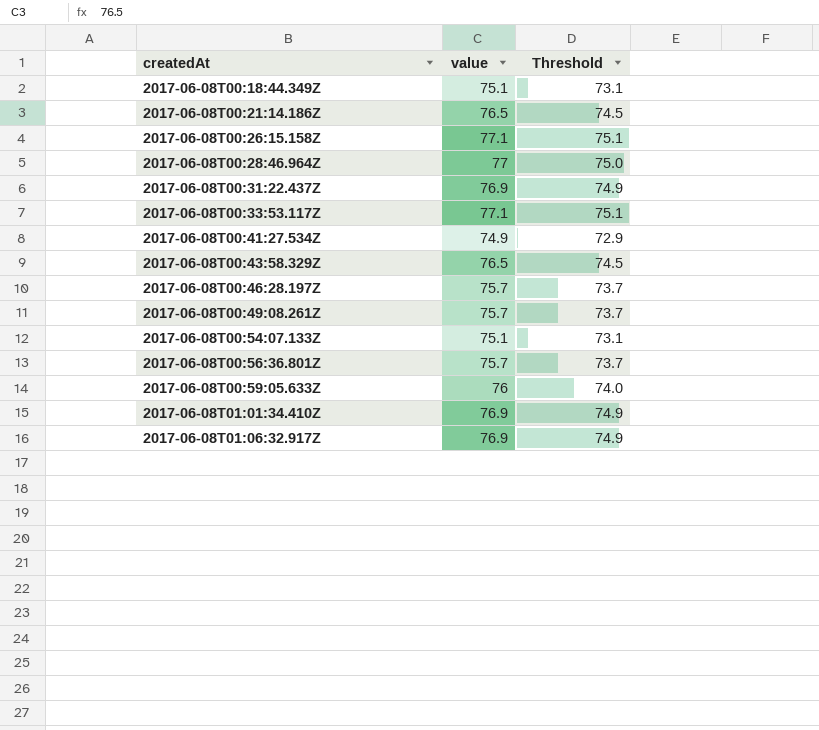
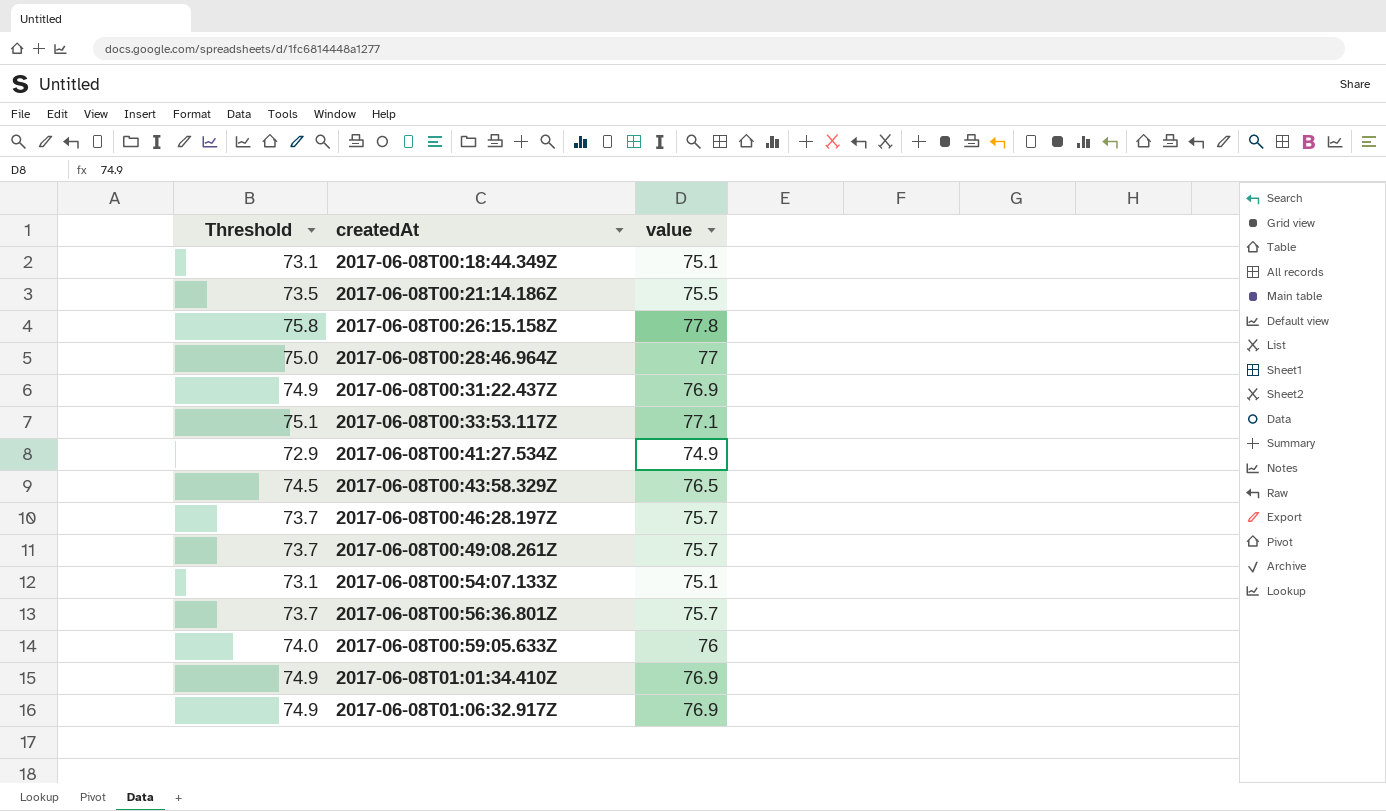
column Threshold | position: 3 -> 1
2017-06-08T00:21:14.186Z | Threshold: 74.5 -> 73.5
2017-06-08T00:21:14.186Z | value: 76.5 -> 75.5
2017-06-08T00:26:15.158Z | Threshold: 75.1 -> 75.8
2017-06-08T00:26:15.158Z | value: 77.1 -> 77.8

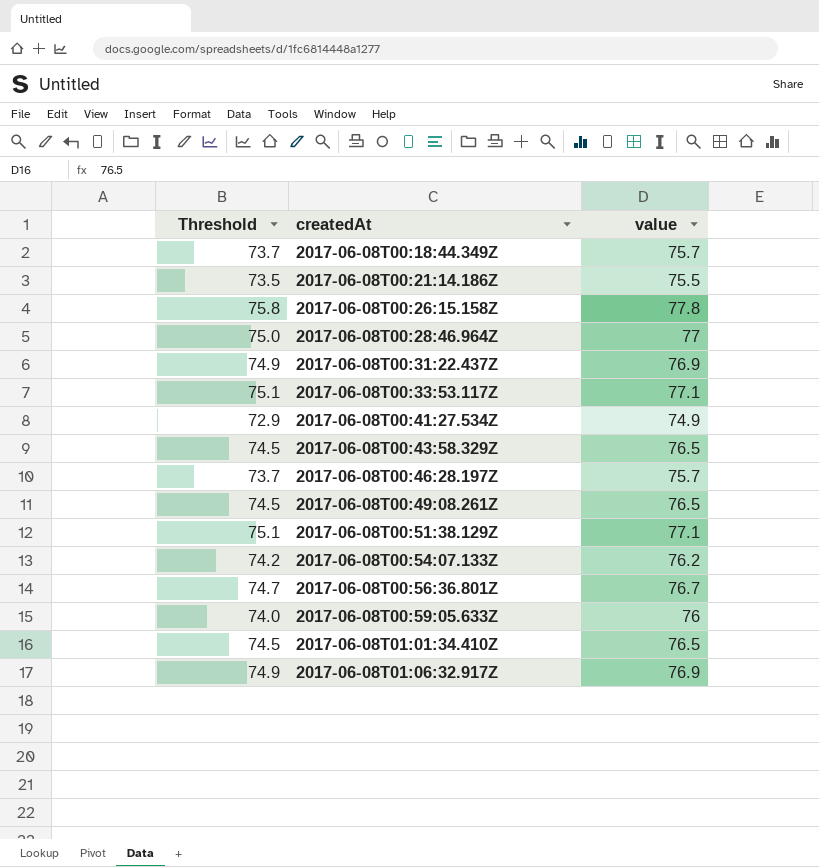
2017-06-08T00:18:44.349Z | Threshold: 73.1 -> 73.7
2017-06-08T00:18:44.349Z | value: 75.1 -> 75.7
2017-06-08T00:49:08.261Z | Threshold: 73.7 -> 74.5
2017-06-08T00:49:08.261Z | value: 75.7 -> 76.5
row 2017-06-08T00:51:38.129Z: none -> 75.1 | 77.1
2017-06-08T00:54:07.133Z | Threshold: 73.1 -> 74.2
2017-06-08T00:54:07.133Z | value: 75.1 -> 76.2
2017-06-08T00:56:36.801Z | Threshold: 73.7 -> 74.7
2017-06-08T00:56:36.801Z | value: 75.7 -> 76.7
2017-06-08T01:01:34.410Z | Threshold: 74.9 -> 74.5
2017-06-08T01:01:34.410Z | value: 76.9 -> 76.5

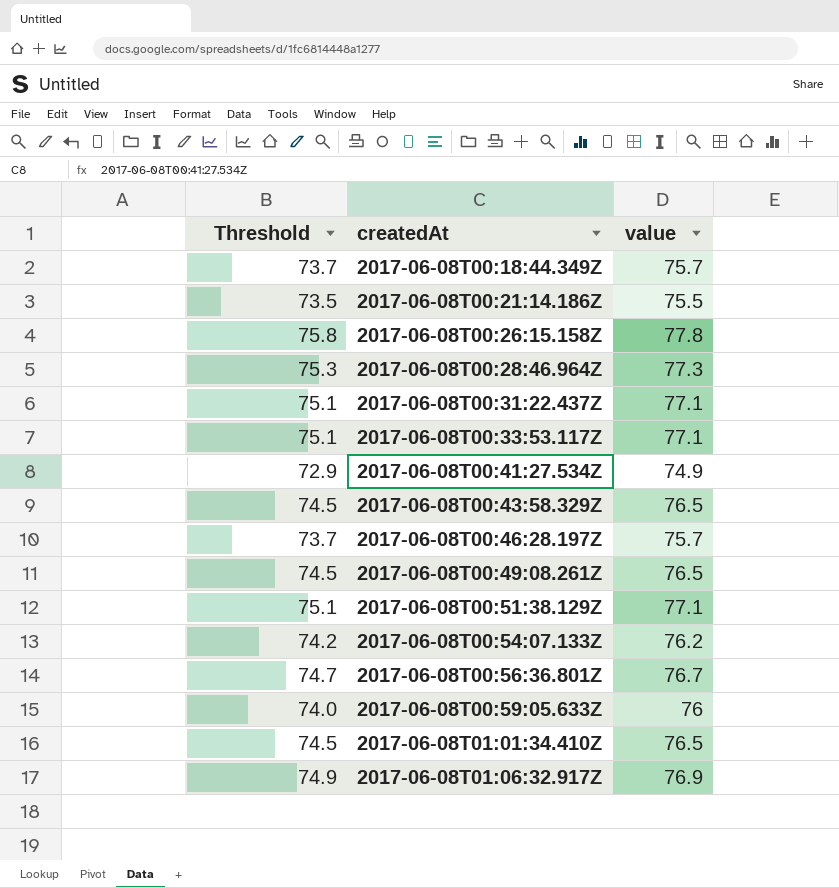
2017-06-08T00:28:46.964Z | Threshold: 75.0 -> 75.3
2017-06-08T00:28:46.964Z | value: 77 -> 77.3
2017-06-08T00:31:22.437Z | Threshold: 74.9 -> 75.1
2017-06-08T00:31:22.437Z | value: 76.9 -> 77.1

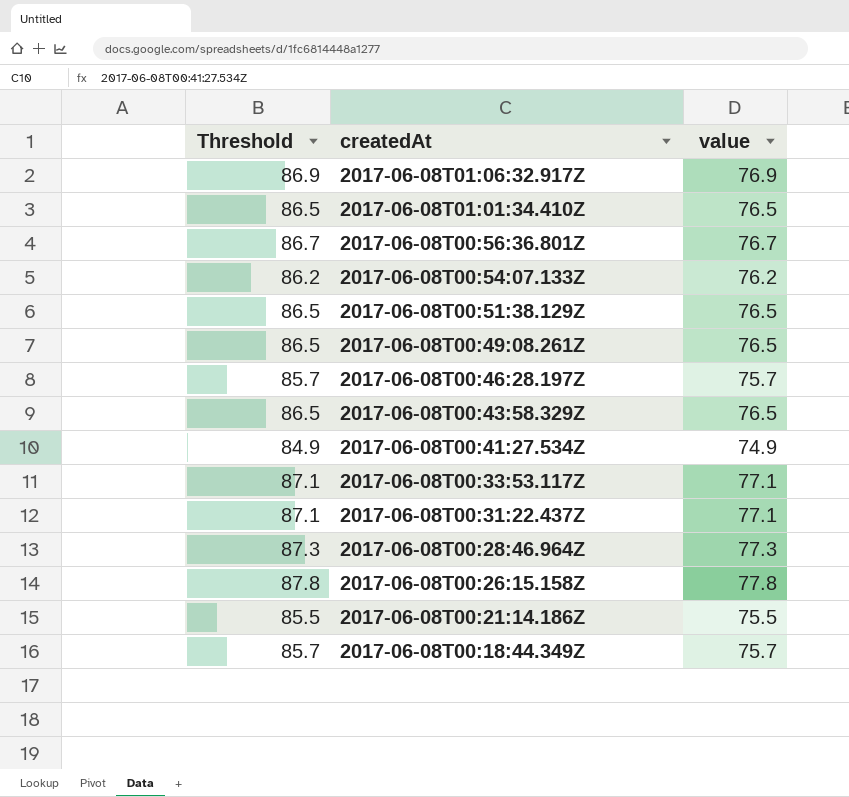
row order: createdAt ascending -> createdAt descending
column Threshold | formula: [value] - 2 -> [value] + 10
row 2017-06-08T00:59:05.633Z: 74.0 | 76 -> none
2017-06-08T00:51:38.129Z | value: 77.1 -> 76.5

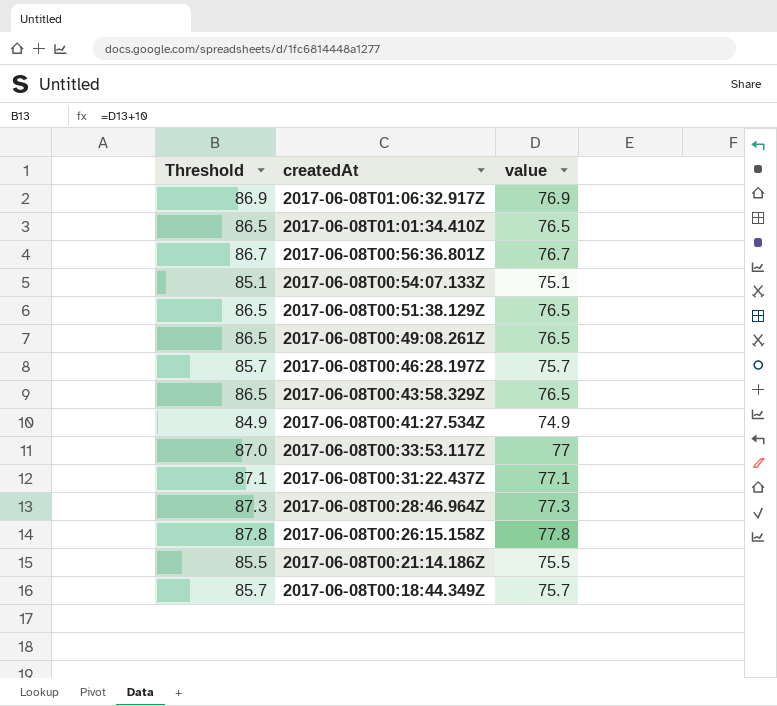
2017-06-08T00:54:07.133Z | Threshold: 86.2 -> 85.1
2017-06-08T00:54:07.133Z | value: 76.2 -> 75.1
2017-06-08T00:33:53.117Z | Threshold: 87.1 -> 87.0
2017-06-08T00:33:53.117Z | value: 77.1 -> 77

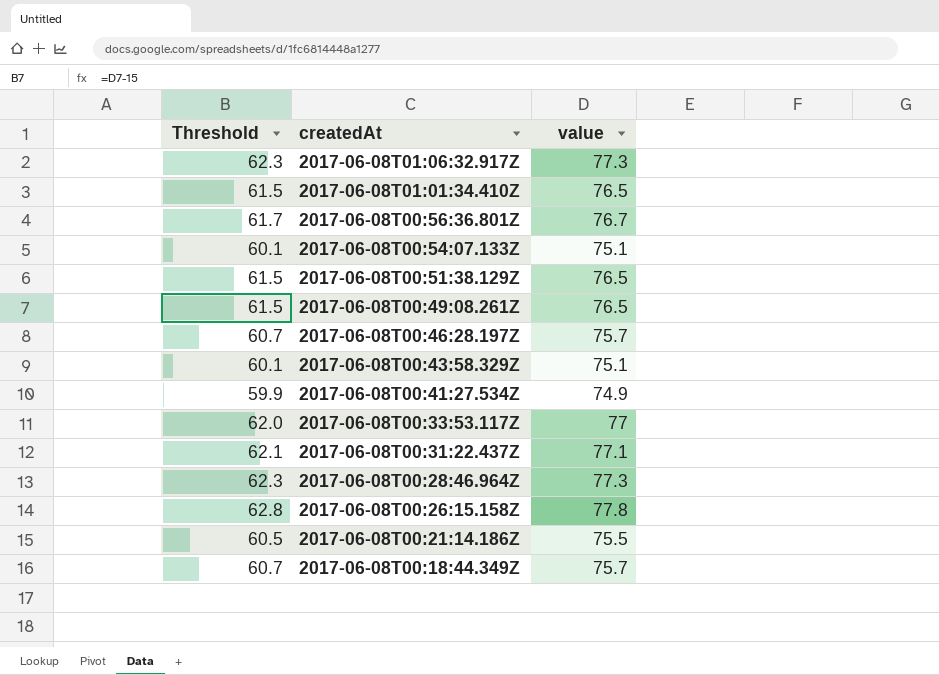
column Threshold | formula: [value] + 10 -> [value] - 15
2017-06-08T01:06:32.917Z | value: 76.9 -> 77.3
2017-06-08T00:43:58.329Z | value: 76.5 -> 75.1

